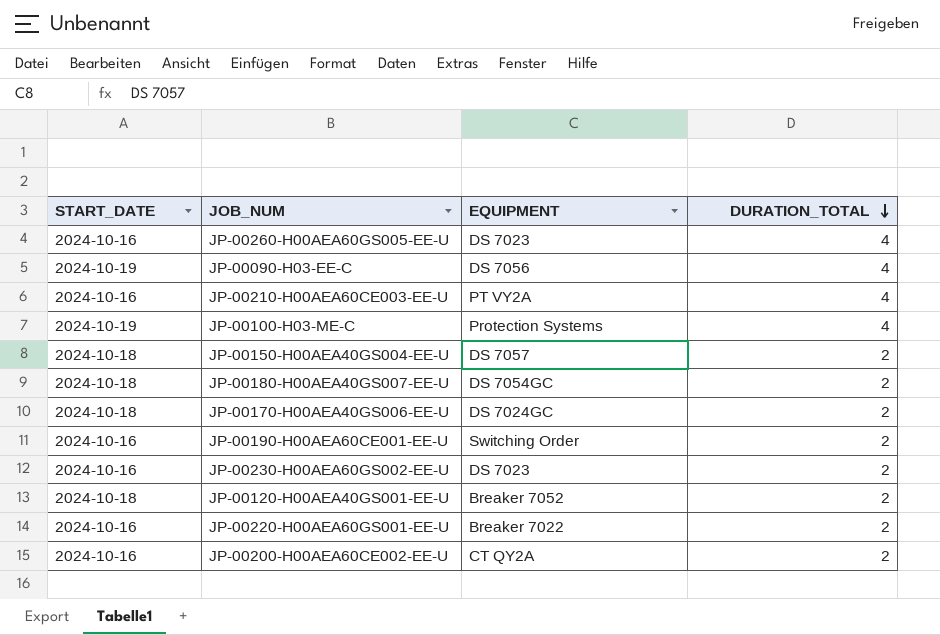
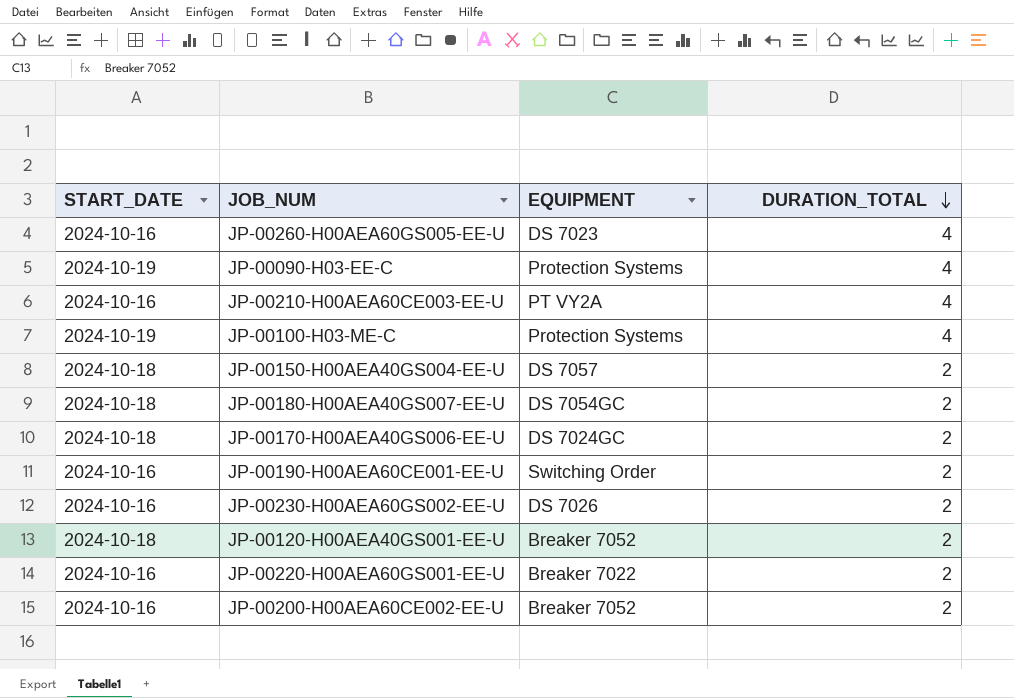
JP-00090-H03-EE-C | EQUIPMENT: DS 7056 -> Protection Systems
JP-00230-H00AEA60GS002-EE-U | EQUIPMENT: DS 7023 -> DS 7026
JP-00200-H00AEA60CE002-EE-U | EQUIPMENT: CT QY2A -> Breaker 7052

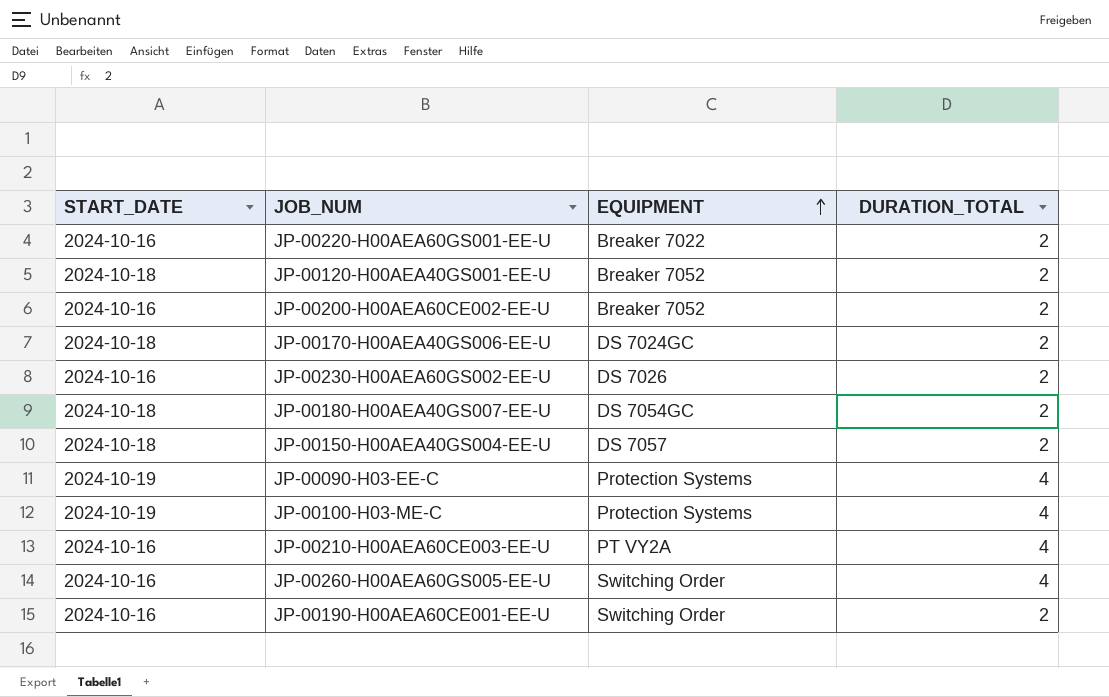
row order: DURATION_TOTAL descending -> EQUIPMENT ascending
JP-00260-H00AEA60GS005-EE-U | EQUIPMENT: DS 7023 -> Switching Order

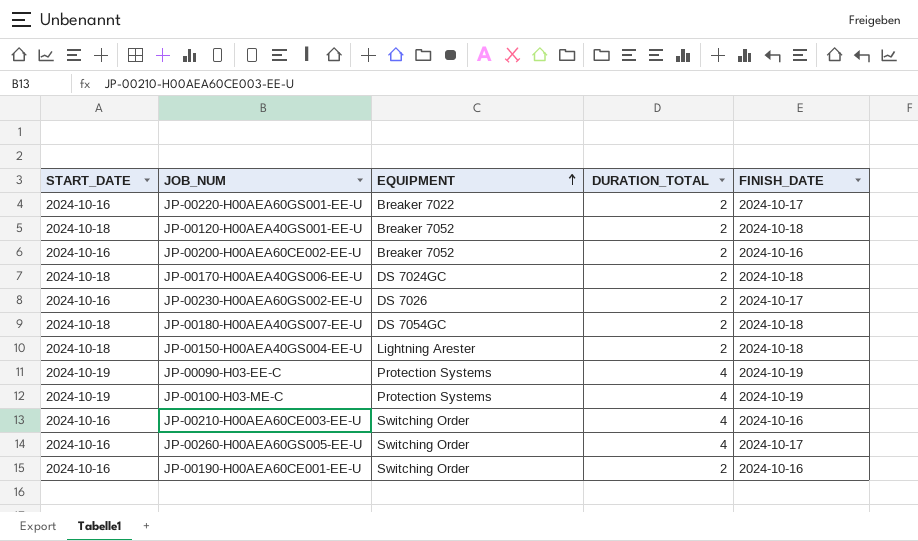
column FINISH_DATE | position: none -> 5
JP-00150-H00AEA40GS004-EE-U | EQUIPMENT: DS 7057 -> Lightning Arester
JP-00210-H00AEA60CE003-EE-U | EQUIPMENT: PT VY2A -> Switching Order

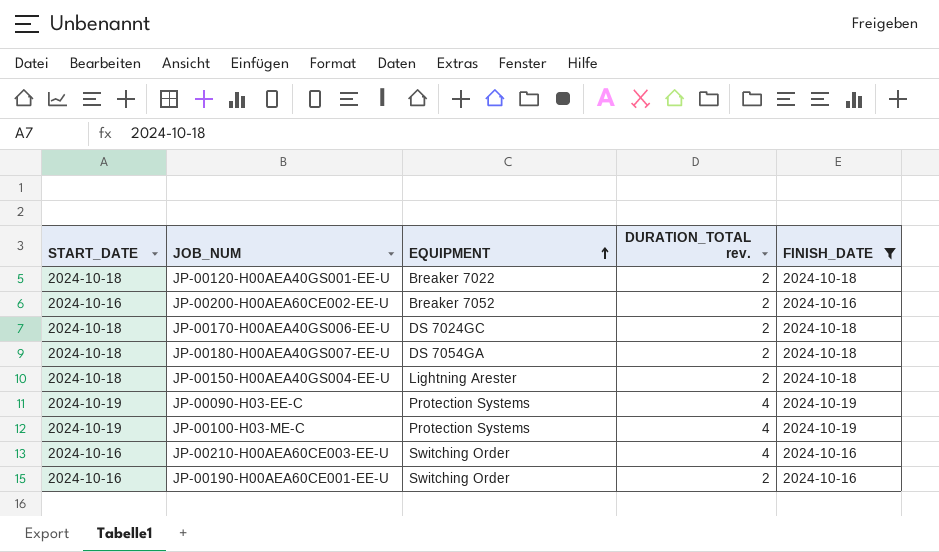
filter: none -> FINISH_DATE != 2024-10-17
column name: DURATION_TOTAL -> DURATION_TOTAL rev.
JP-00120-H00AEA40GS001-EE-U | EQUIPMENT: Breaker 7052 -> Breaker 7022
JP-00180-H00AEA40GS007-EE-U | EQUIPMENT: DS 7054GC -> DS 7054GA

